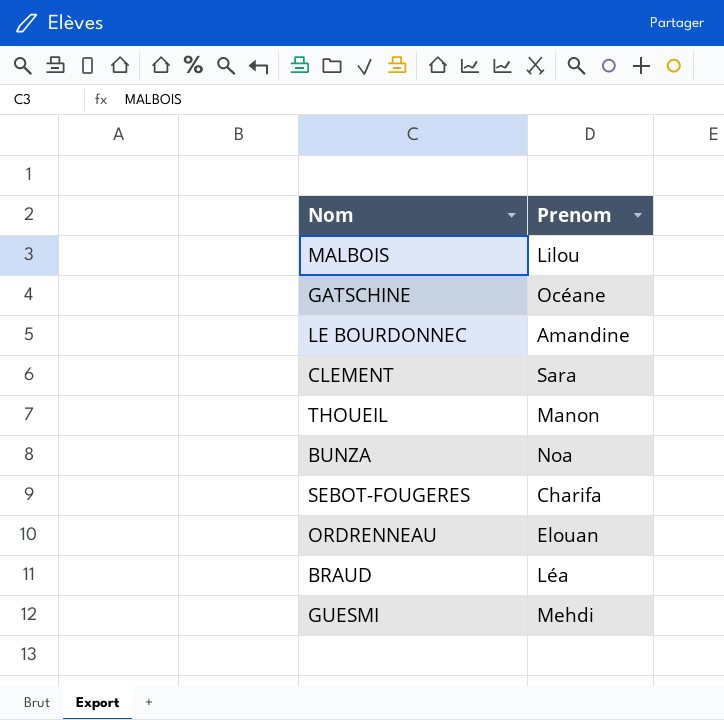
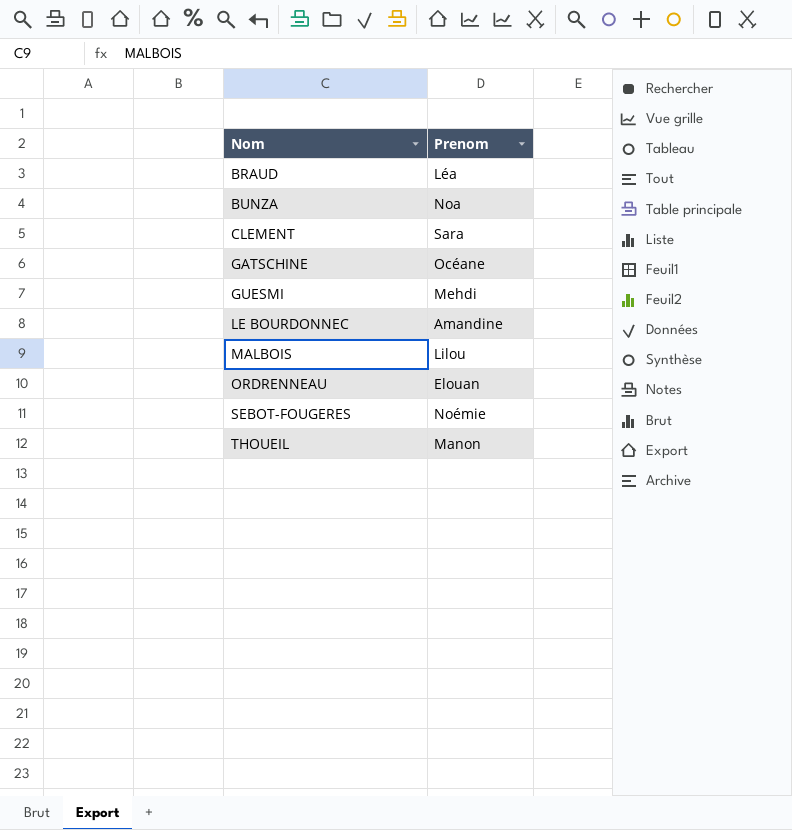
row order: none -> Nom ascending
SEBOT-FOUGERES | Prenom: Charifa -> Noémie

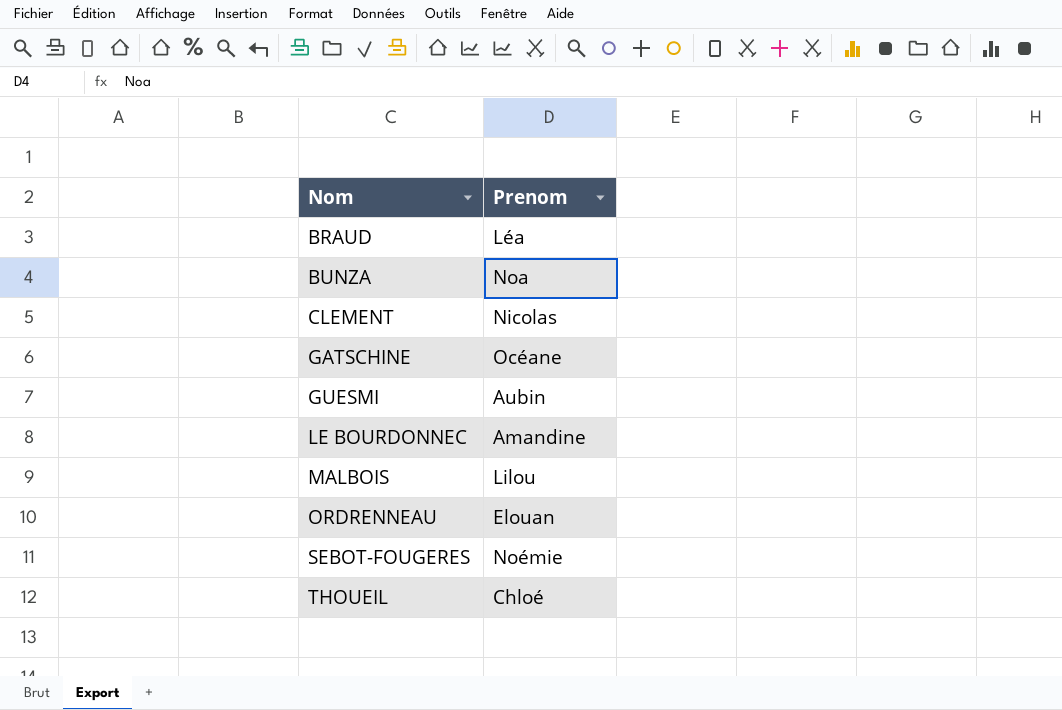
CLEMENT | Prenom: Sara -> Nicolas
GUESMI | Prenom: Mehdi -> Aubin
THOUEIL | Prenom: Manon -> Chloé

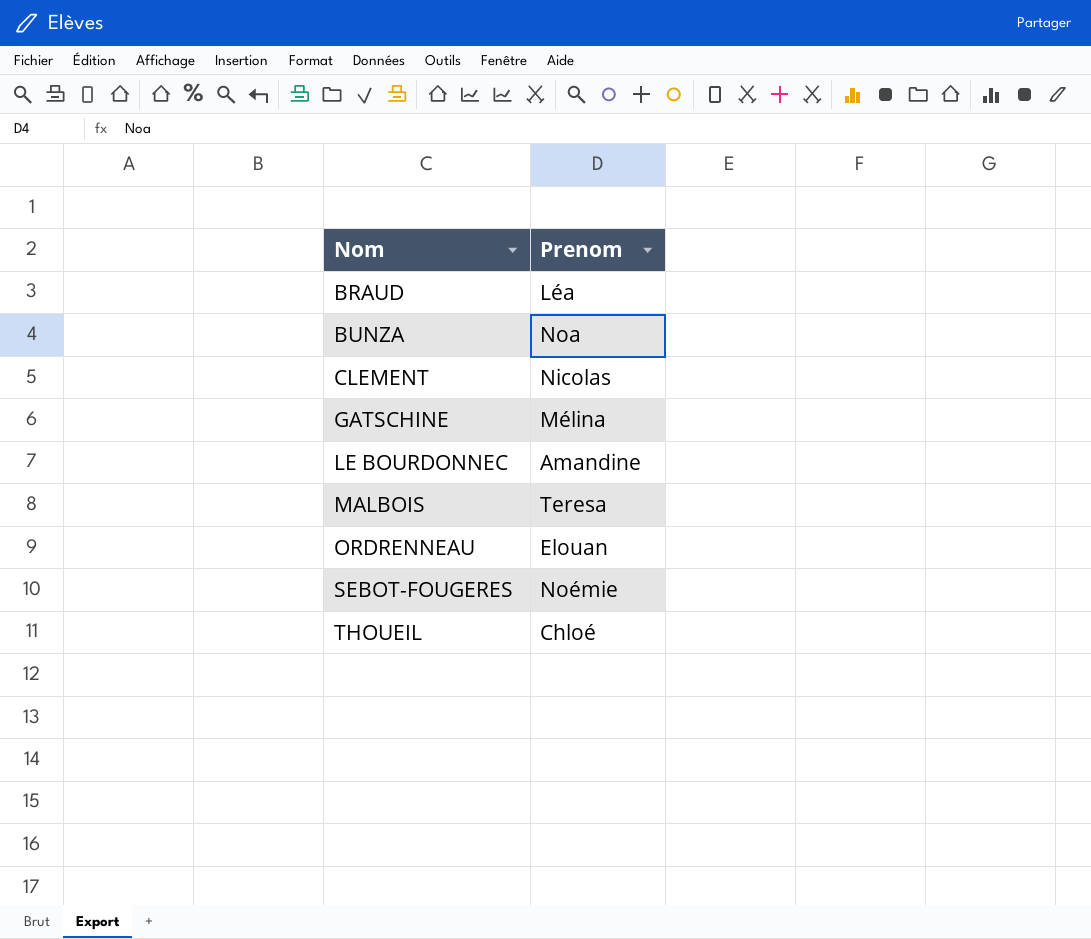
row GUESMI: Aubin -> none
GATSCHINE | Prenom: Océane -> Mélina
MALBOIS | Prenom: Lilou -> Teresa

